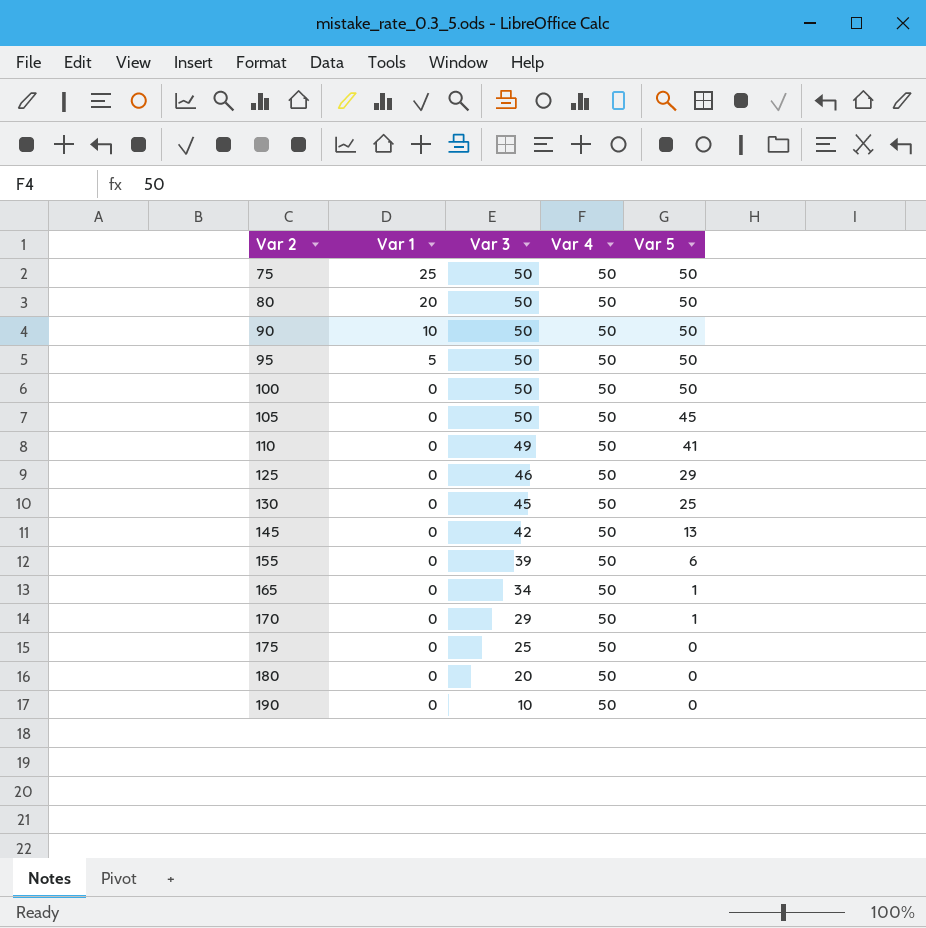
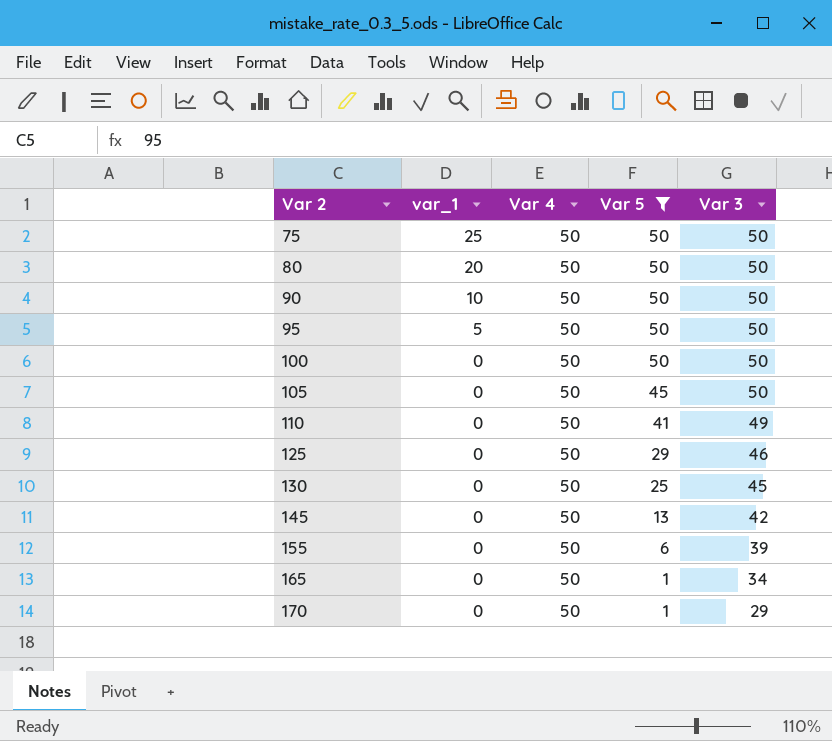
filter: none -> Var 5 != 0
column name: Var 1 -> var_1
column Var 3 | position: 3 -> 5

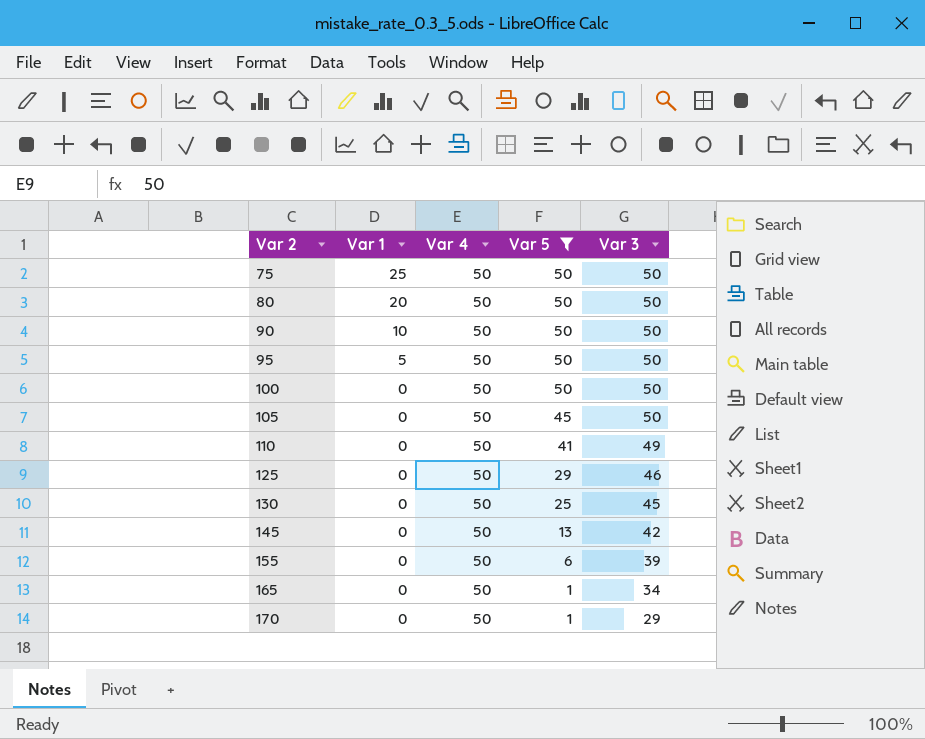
column name: var_1 -> Var 1

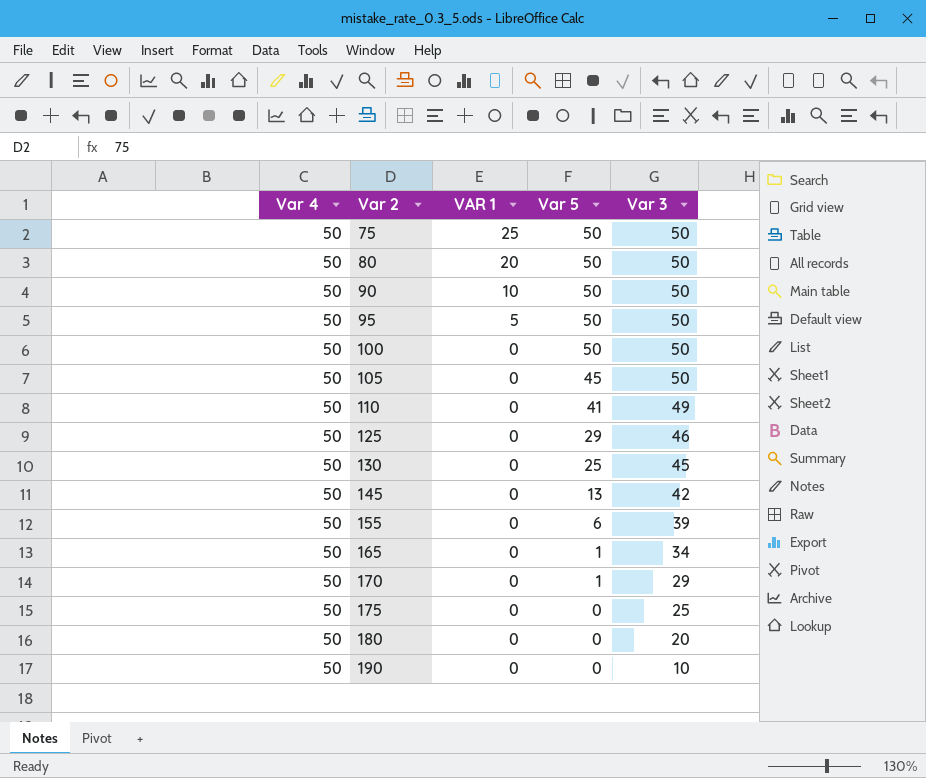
filter: Var 5 != 0 -> none
column Var 4 | position: 3 -> 1
column name: Var 1 -> VAR 1

